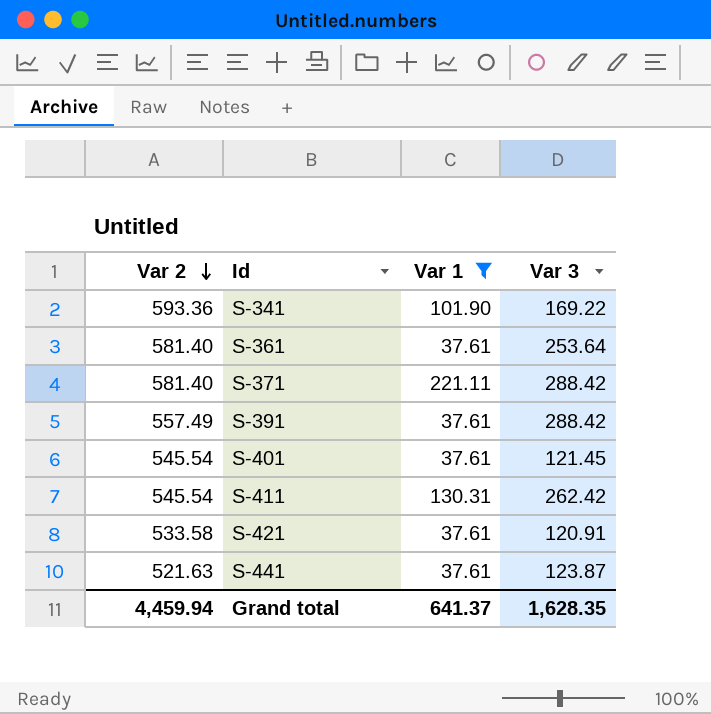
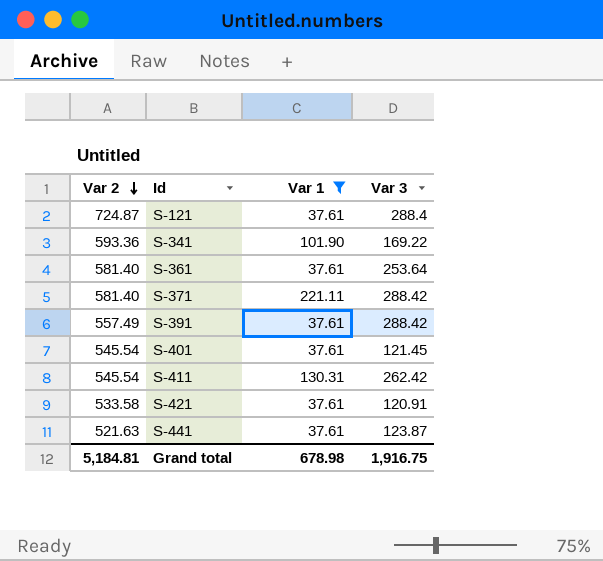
row S-121: none -> 724.87 | 37.61 | 288.4
Grand total | Var 2: 4,459.94 -> 5,184.81
Grand total | Var 1: 641.37 -> 678.98
Grand total | Var 3: 1,628.35 -> 1,916.75

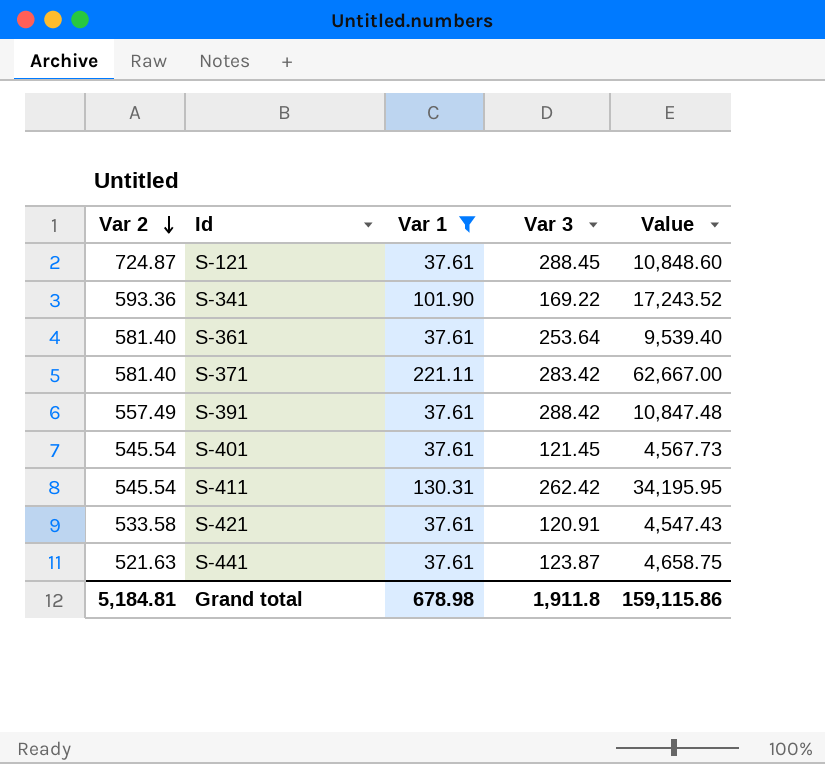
column Value | formula: none -> [Var 1] * [Var 3]
S-121 | Var 3: 288.4 -> 288.45
S-371 | Var 3: 288.42 -> 283.42
Grand total | Var 3: 1,916.75 -> 1,911.8

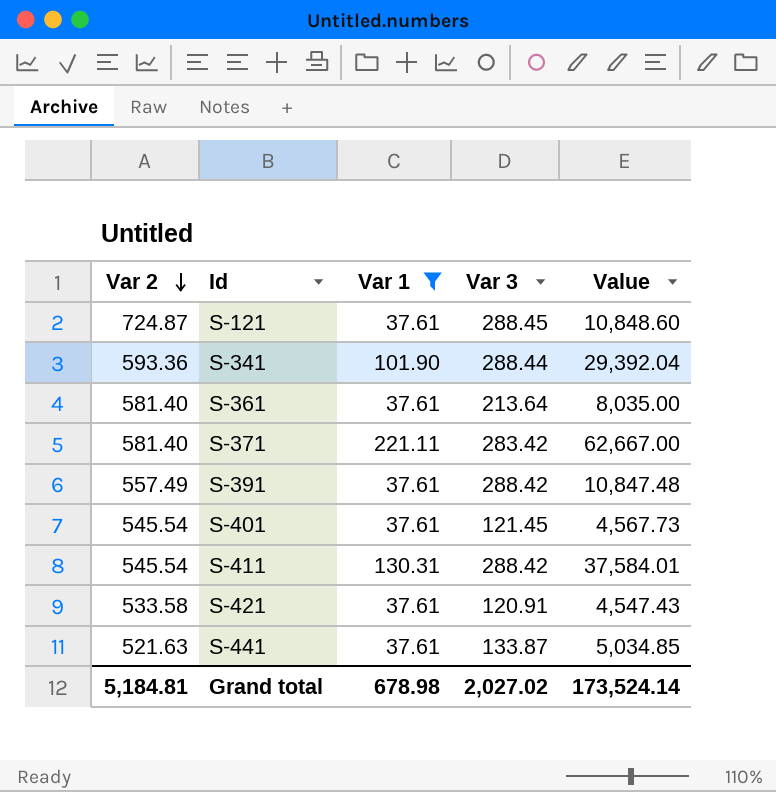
S-341 | Var 3: 169.22 -> 288.44
S-341 | Value: 17,243.52 -> 29,392.04
S-361 | Var 3: 253.64 -> 213.64
S-361 | Value: 9,539.40 -> 8,035.00
S-411 | Var 3: 262.42 -> 288.42
S-411 | Value: 34,195.95 -> 37,584.01
S-441 | Var 3: 123.87 -> 133.87
S-441 | Value: 4,658.75 -> 5,034.85
Grand total | Var 3: 1,911.8 -> 2,027.02
Grand total | Value: 159,115.86 -> 173,524.14

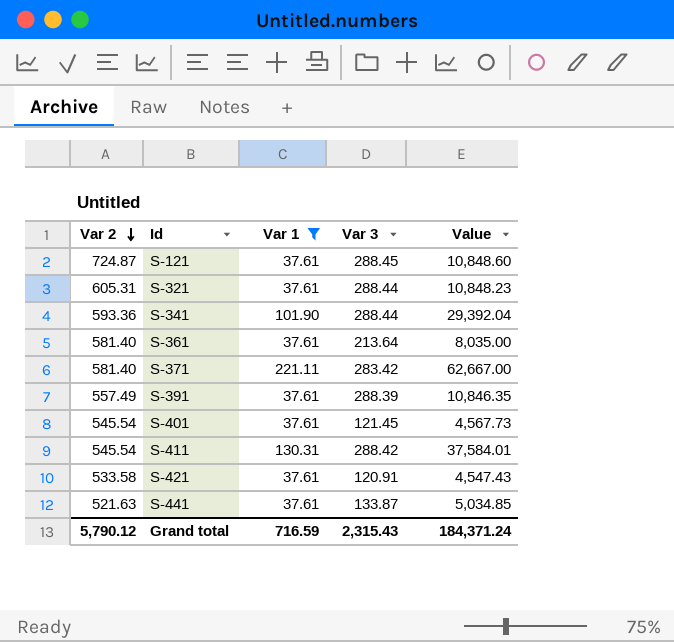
row S-321: none -> 605.31 | 37.61 | 288.44 | 10,848.23
S-391 | Var 3: 288.42 -> 288.39
S-391 | Value: 10,847.48 -> 10,846.35
Grand total | Var 2: 5,184.81 -> 5,790.12
Grand total | Var 1: 678.98 -> 716.59
Grand total | Var 3: 2,027.02 -> 2,315.43
Grand total | Value: 173,524.14 -> 184,371.24

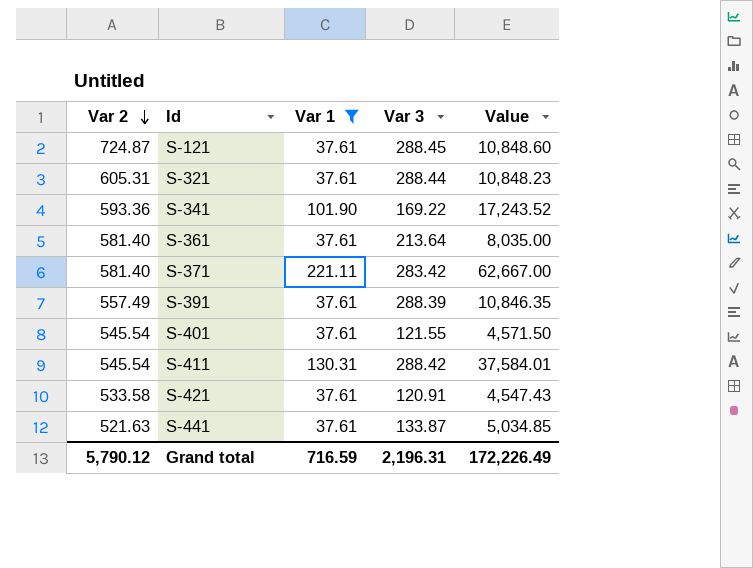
S-341 | Var 3: 288.44 -> 169.22
S-341 | Value: 29,392.04 -> 17,243.52
S-401 | Var 3: 121.45 -> 121.55
S-401 | Value: 4,567.73 -> 4,571.50
Grand total | Var 3: 2,315.43 -> 2,196.31
Grand total | Value: 184,371.24 -> 172,226.49

